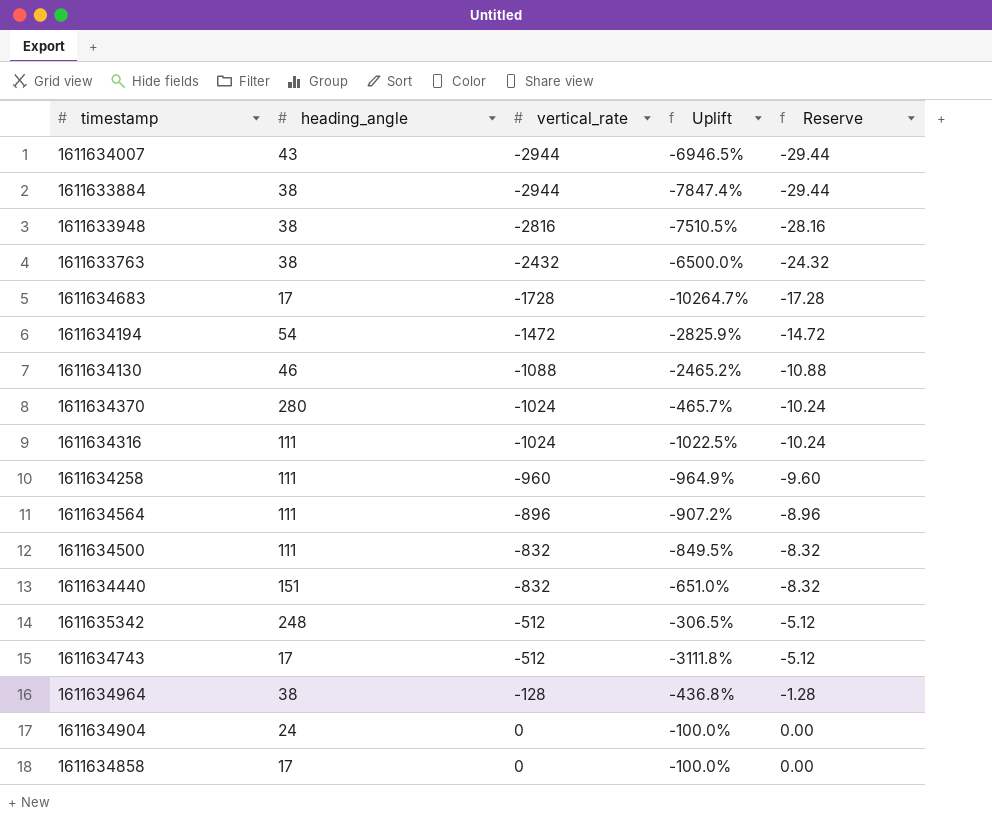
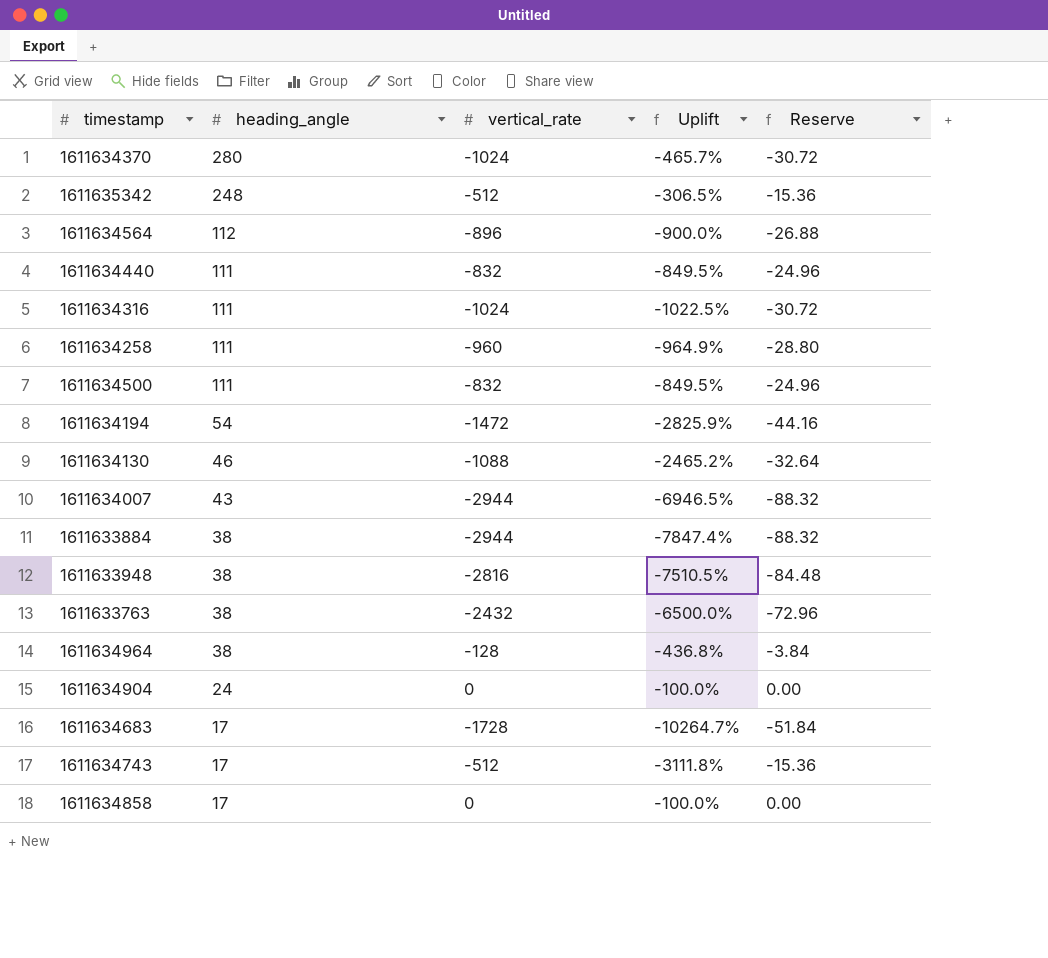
row order: vertical_rate ascending -> heading_angle descending
column Reserve | formula: [vertical_rate] * 0.01 -> [vertical_rate] * 0.03
1611634564 | heading_angle: 111 -> 112
1611634564 | Uplift: -907.2% -> -900.0%
1611634440 | heading_angle: 151 -> 111
1611634440 | Uplift: -651.0% -> -849.5%

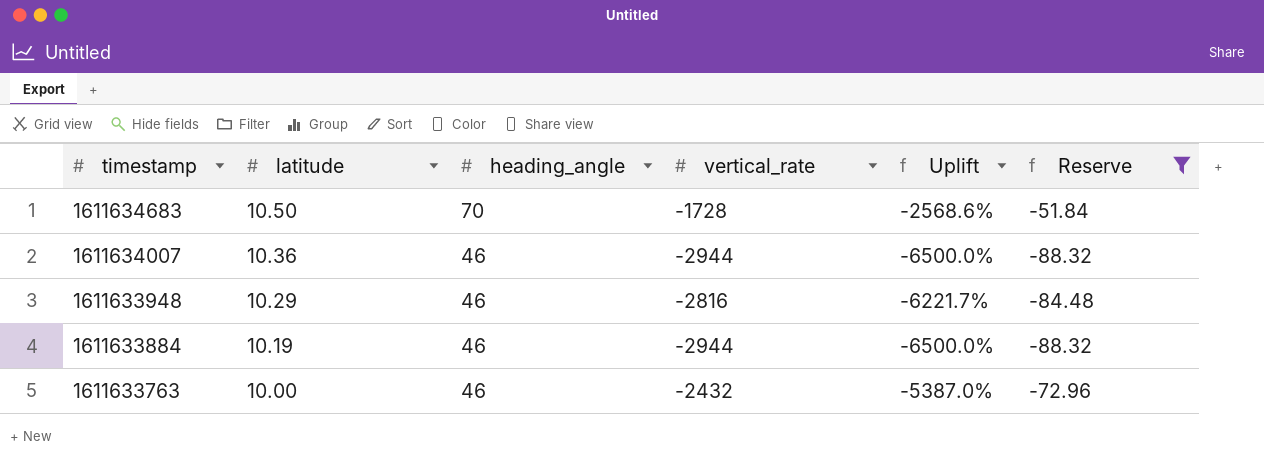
filter: none -> Reserve <= -51.84
row order: heading_angle descending -> timestamp descending
column latitude | position: none -> 2
1611634683 | heading_angle: 17 -> 70
1611634683 | Uplift: -10264.7% -> -2568.6%
1611634007 | heading_angle: 43 -> 46
1611634007 | Uplift: -6946.5% -> -6500.0%
1611633948 | heading_angle: 38 -> 46
1611633948 | Uplift: -7510.5% -> -6221.7%
1611633884 | heading_angle: 38 -> 46
1611633884 | Uplift: -7847.4% -> -6500.0%
1611633763 | heading_angle: 38 -> 46
1611633763 | Uplift: -6500.0% -> -5387.0%

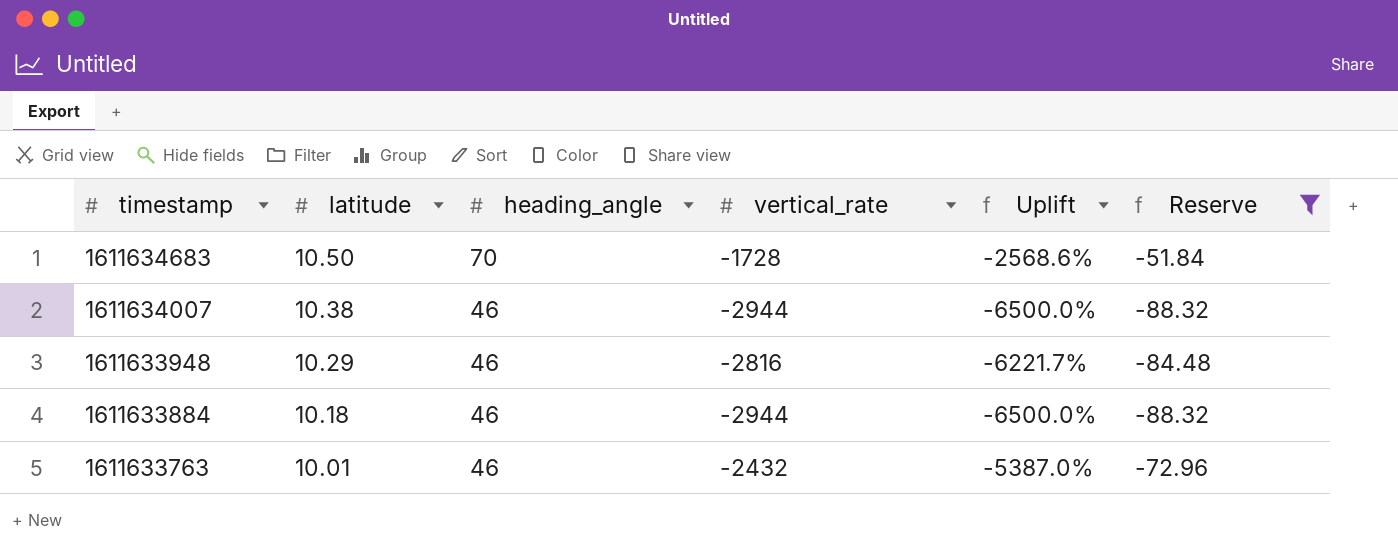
1611634007 | latitude: 10.36 -> 10.38
1611633884 | latitude: 10.19 -> 10.18
1611633763 | latitude: 10.00 -> 10.01

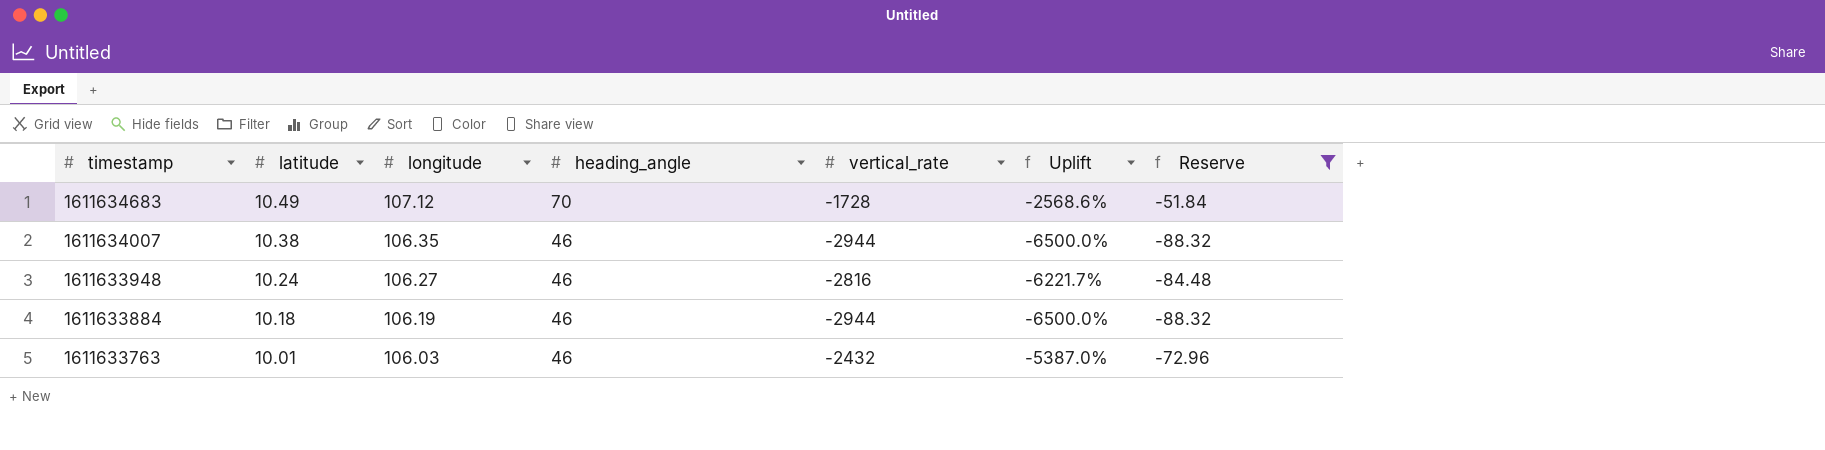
column longitude | position: none -> 3
1611634683 | latitude: 10.50 -> 10.49
1611633948 | latitude: 10.29 -> 10.24

